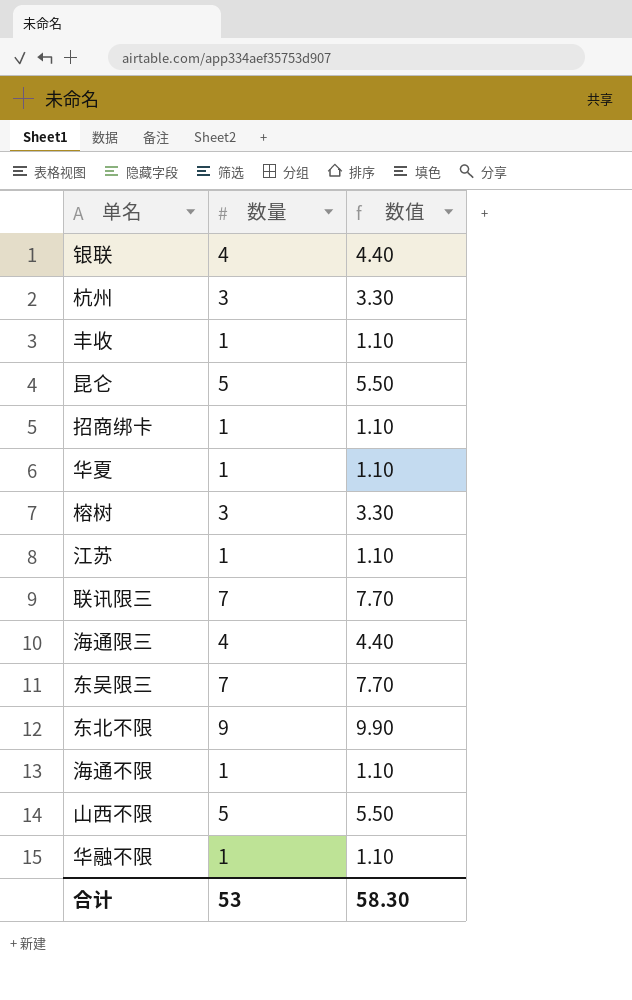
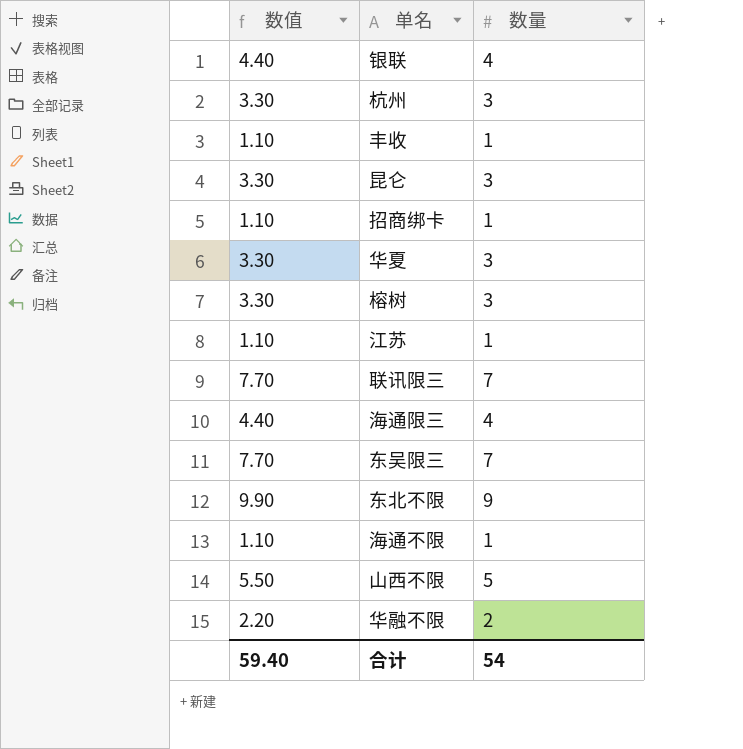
column 数值 | position: 3 -> 1
昆仑 | 数值: 5.50 -> 3.30
昆仑 | 数量: 5 -> 3
华夏 | 数值: 1.10 -> 3.30
华夏 | 数量: 1 -> 3
华融不限 | 数值: 1.10 -> 2.20
华融不限 | 数量: 1 -> 2
合计 | 数值: 58.30 -> 59.40
合计 | 数量: 53 -> 54

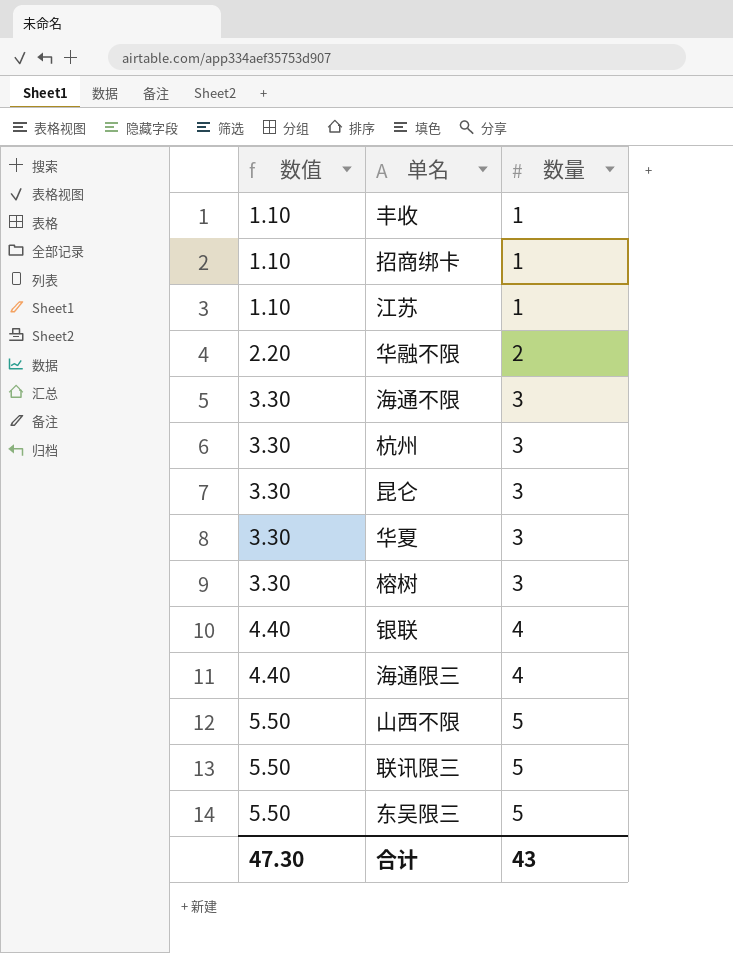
row order: none -> 数值 ascending
row 东北不限: 9.90 | 9 -> none
海通不限 | 数值: 1.10 -> 3.30
海通不限 | 数量: 1 -> 3
联讯限三 | 数值: 7.70 -> 5.50
联讯限三 | 数量: 7 -> 5
东吴限三 | 数值: 7.70 -> 5.50
东吴限三 | 数量: 7 -> 5
合计 | 数值: 59.40 -> 47.30
合计 | 数量: 54 -> 43

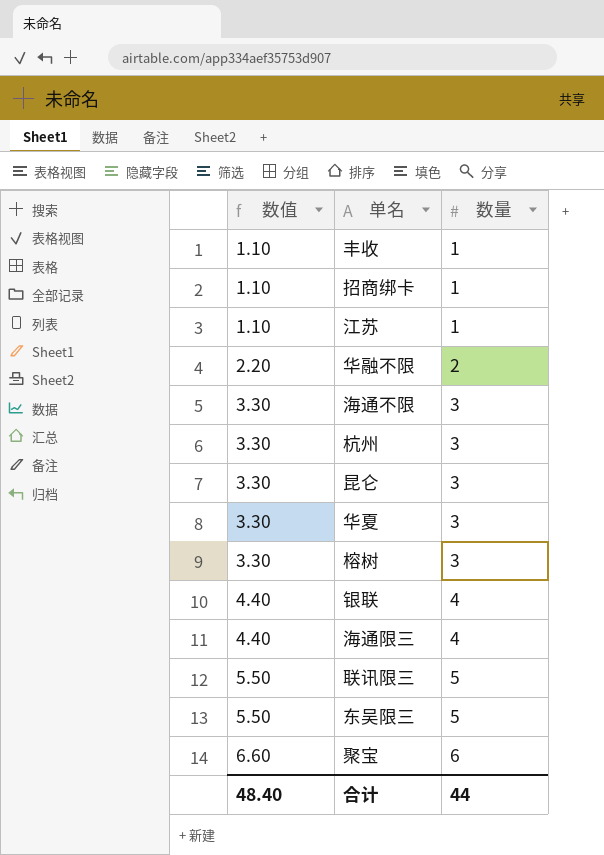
row 山西不限: 5.50 | 5 -> none
row 聚宝: none -> 6.60 | 6
合计 | 数值: 47.30 -> 48.40
合计 | 数量: 43 -> 44

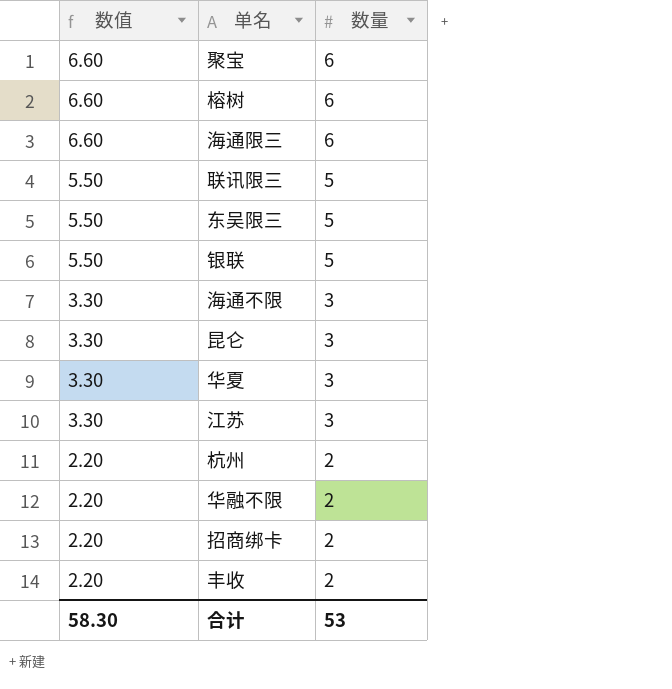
row order: 数值 ascending -> 数值 descending
榕树 | 数值: 3.30 -> 6.60
榕树 | 数量: 3 -> 6
海通限三 | 数值: 4.40 -> 6.60
海通限三 | 数量: 4 -> 6
银联 | 数值: 4.40 -> 5.50
银联 | 数量: 4 -> 5
江苏 | 数值: 1.10 -> 3.30
江苏 | 数量: 1 -> 3
杭州 | 数值: 3.30 -> 2.20
杭州 | 数量: 3 -> 2
招商绑卡 | 数值: 1.10 -> 2.20
招商绑卡 | 数量: 1 -> 2
丰收 | 数值: 1.10 -> 2.20
丰收 | 数量: 1 -> 2
合计 | 数值: 48.40 -> 58.30
合计 | 数量: 44 -> 53

